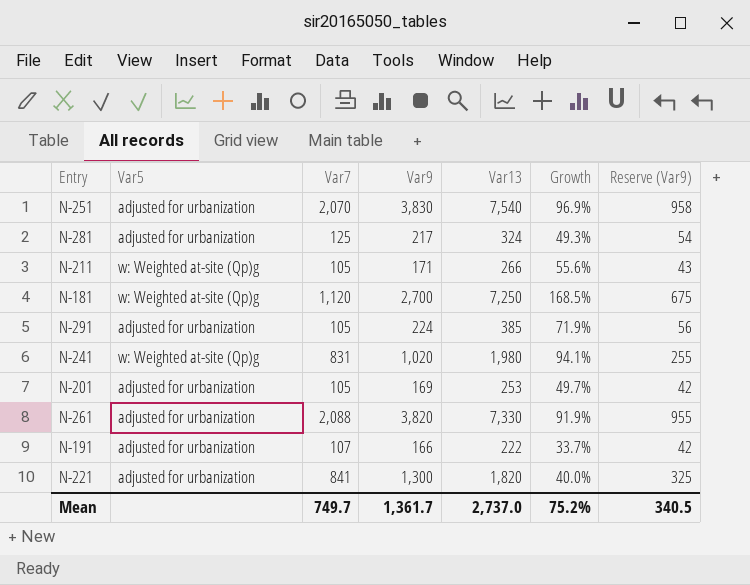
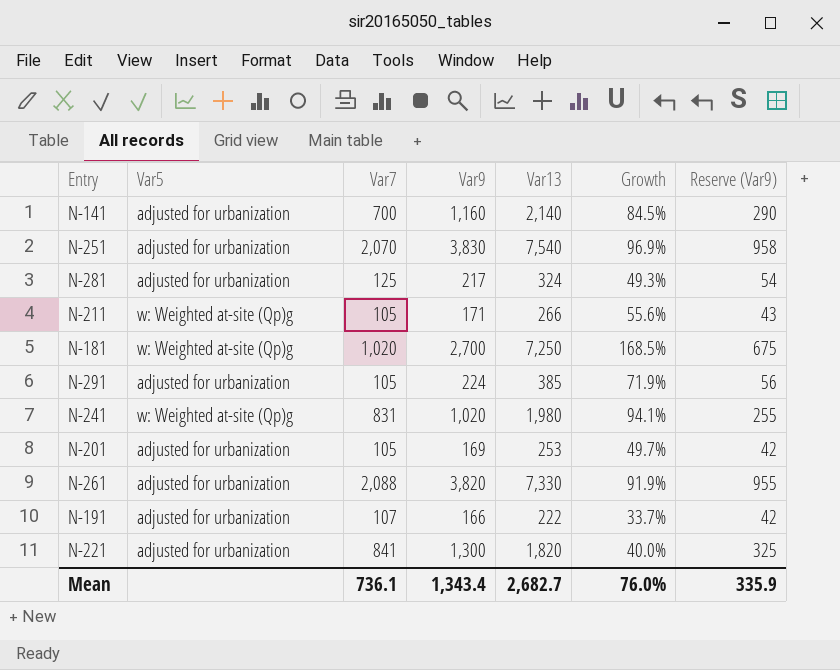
row N-141: none -> adjusted for urbanization | 700 | 1,160 | 2,140 | 84.5% | 290
N-181 | Var7: 1,120 -> 1,020
Mean | Var7: 749.7 -> 736.1
Mean | Var9: 1,361.7 -> 1,343.4
Mean | Var13: 2,737.0 -> 2,682.7
Mean | Growth: 75.2% -> 76.0%
Mean | Reserve (Var9): 340.5 -> 335.9

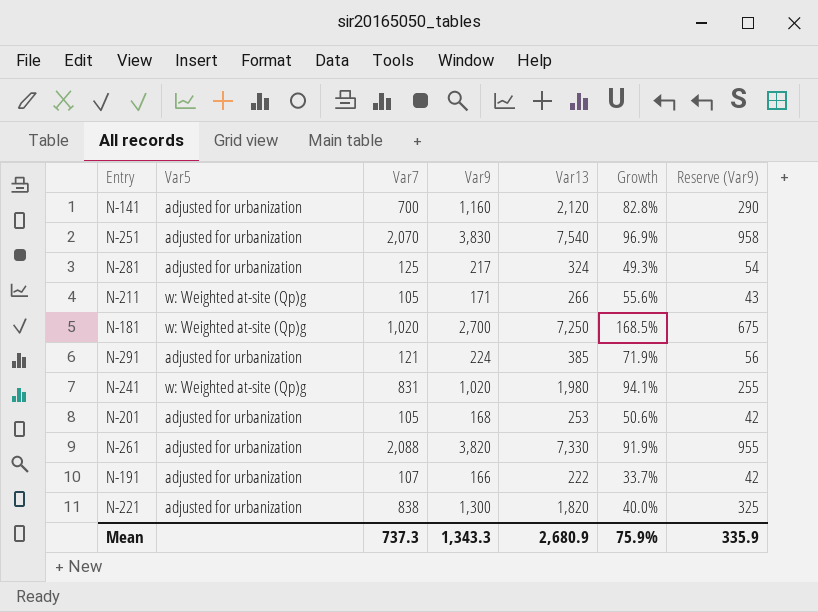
N-141 | Var13: 2,140 -> 2,120
N-141 | Growth: 84.5% -> 82.8%
N-291 | Var7: 105 -> 121
N-201 | Var9: 169 -> 168
N-201 | Growth: 49.7% -> 50.6%
N-221 | Var7: 841 -> 838
Mean | Var7: 736.1 -> 737.3
Mean | Var9: 1,343.4 -> 1,343.3
Mean | Var13: 2,682.7 -> 2,680.9
Mean | Growth: 76.0% -> 75.9%

